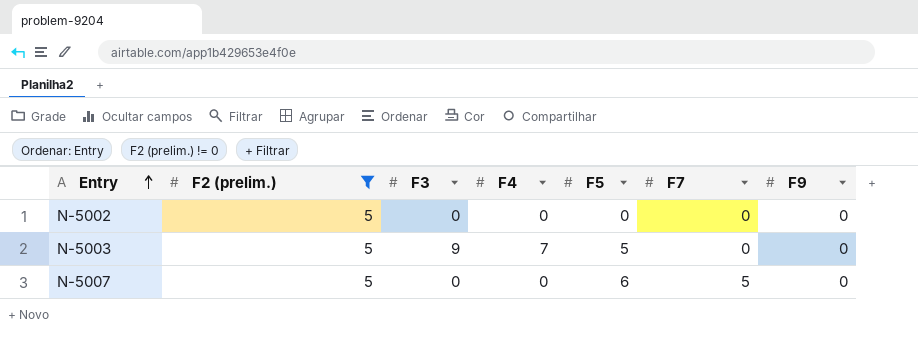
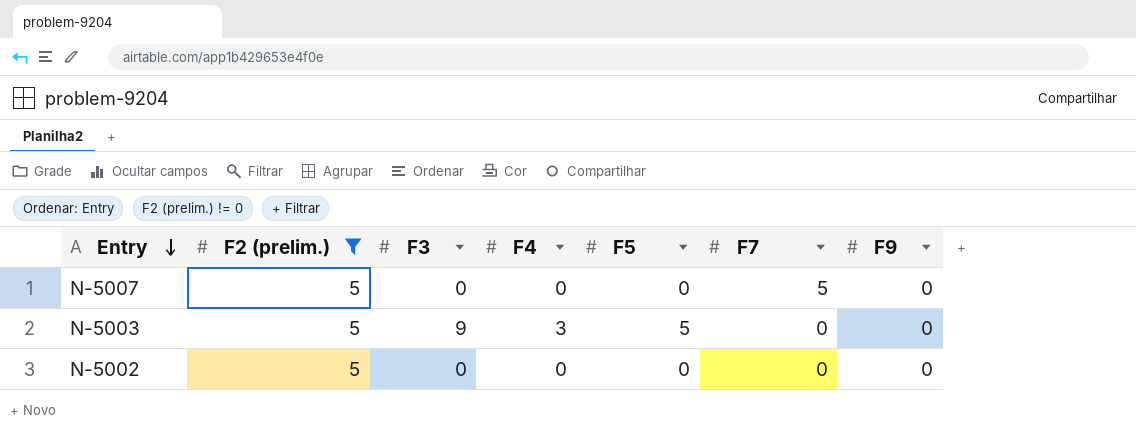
row order: Entry ascending -> Entry descending
N-5007 | F5: 6 -> 0
N-5003 | F4: 7 -> 3

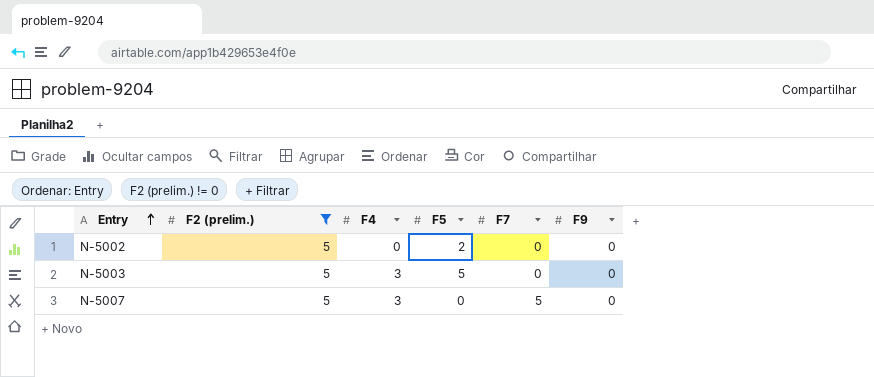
row order: Entry descending -> Entry ascending
column F3 | position: 3 -> none
N-5002 | F5: 0 -> 2
N-5007 | F4: 0 -> 3

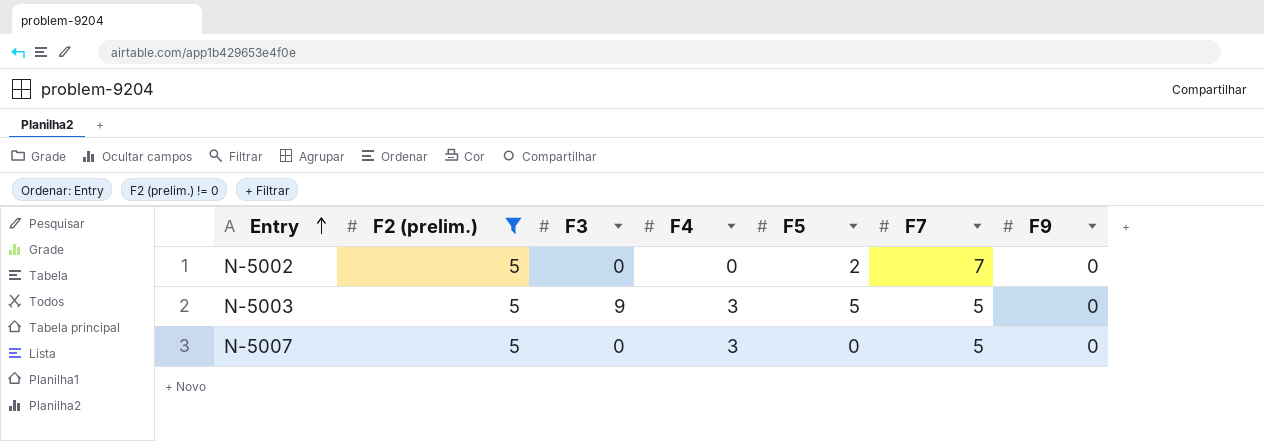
column F3 | position: none -> 3
N-5002 | F7: 0 -> 7
N-5003 | F7: 0 -> 5

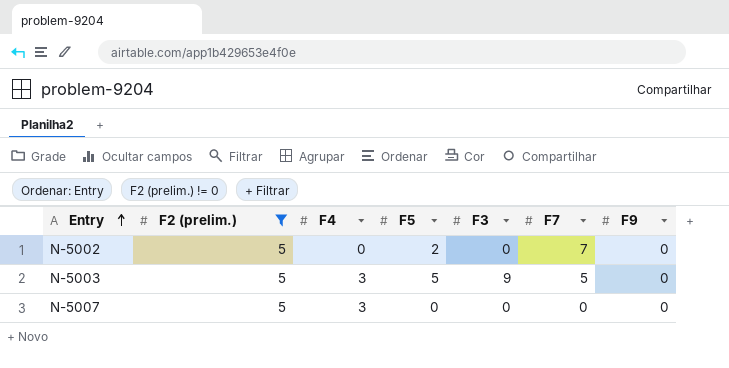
column F3 | position: 3 -> 5
N-5007 | F7: 5 -> 0

